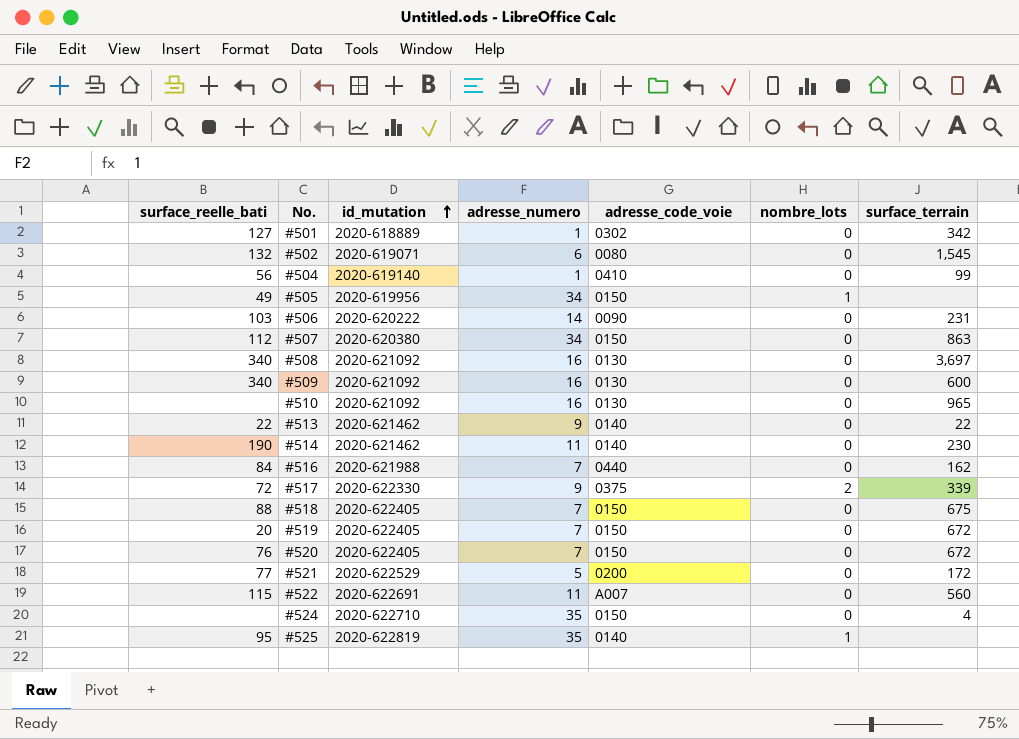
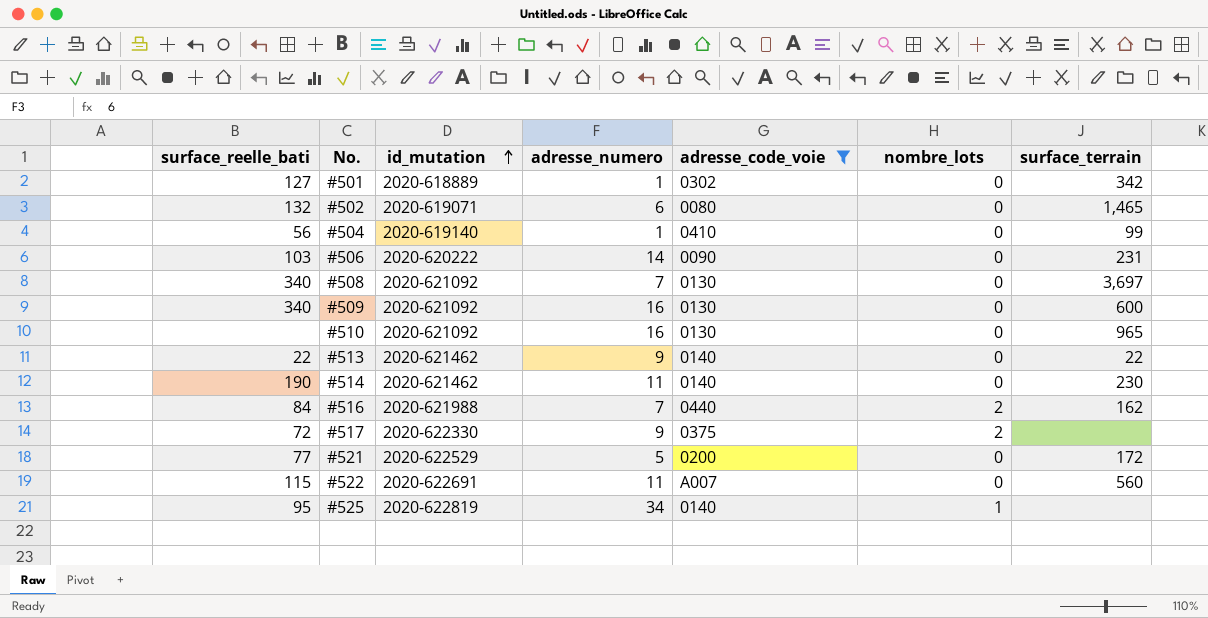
filter: none -> adresse_code_voie != 0150
#502 | surface_terrain: 1,545 -> 1,465
#508 | adresse_numero: 16 -> 7
#516 | nombre_lots: 0 -> 2
#517 | surface_terrain: 339 -> none
#525 | adresse_numero: 35 -> 34

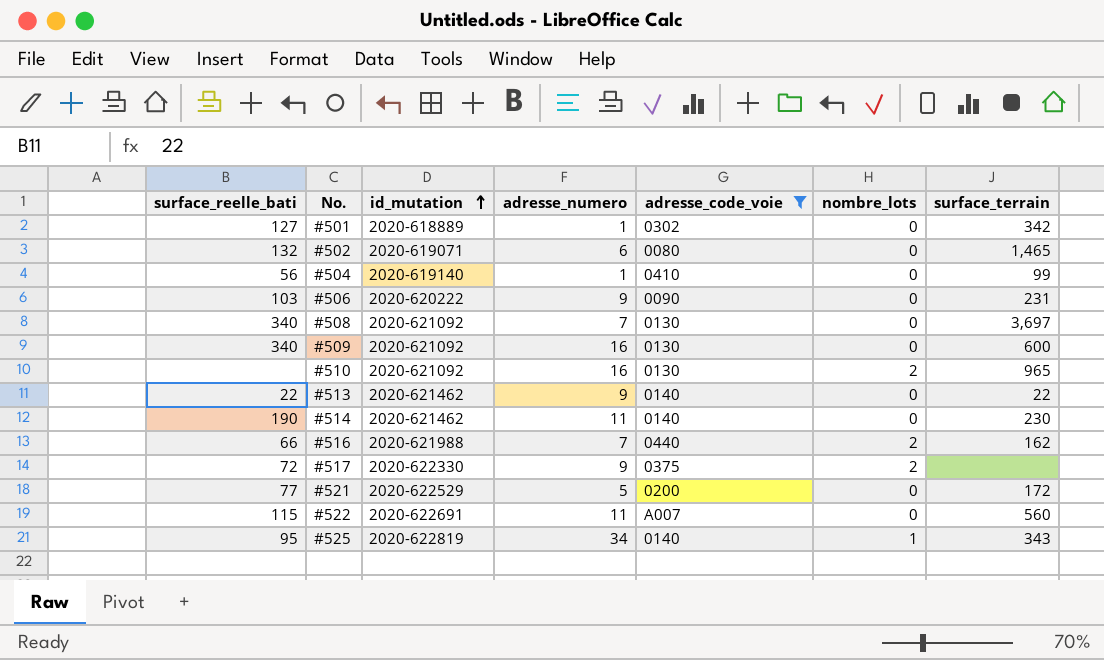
#506 | adresse_numero: 14 -> 9
#510 | nombre_lots: 0 -> 2
#516 | surface_reelle_bati: 84 -> 66
#525 | surface_terrain: none -> 343

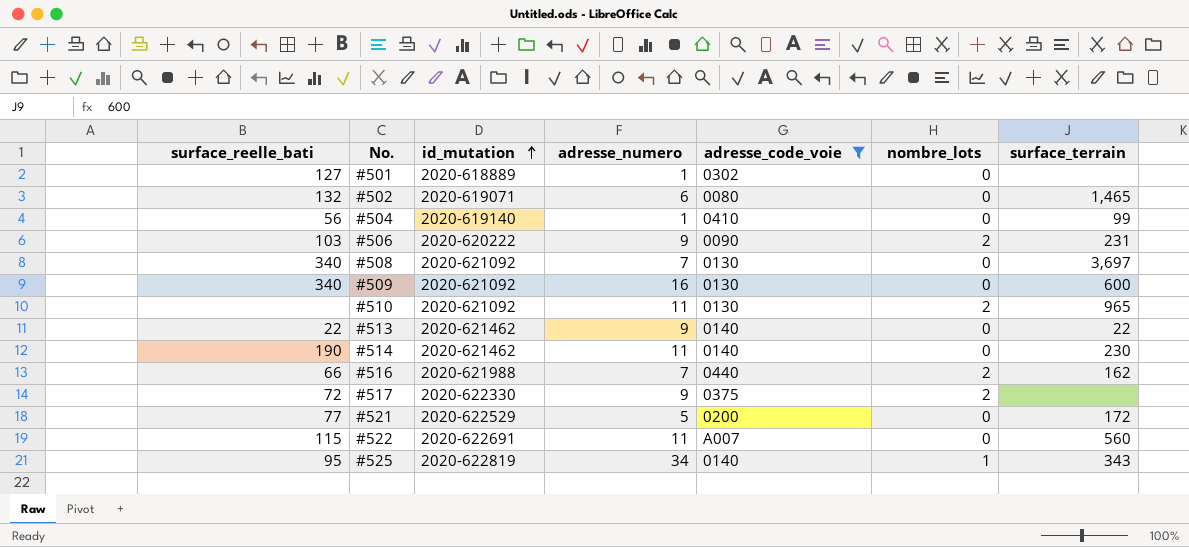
#501 | surface_terrain: 342 -> none
#506 | nombre_lots: 0 -> 2
#510 | adresse_numero: 16 -> 11

